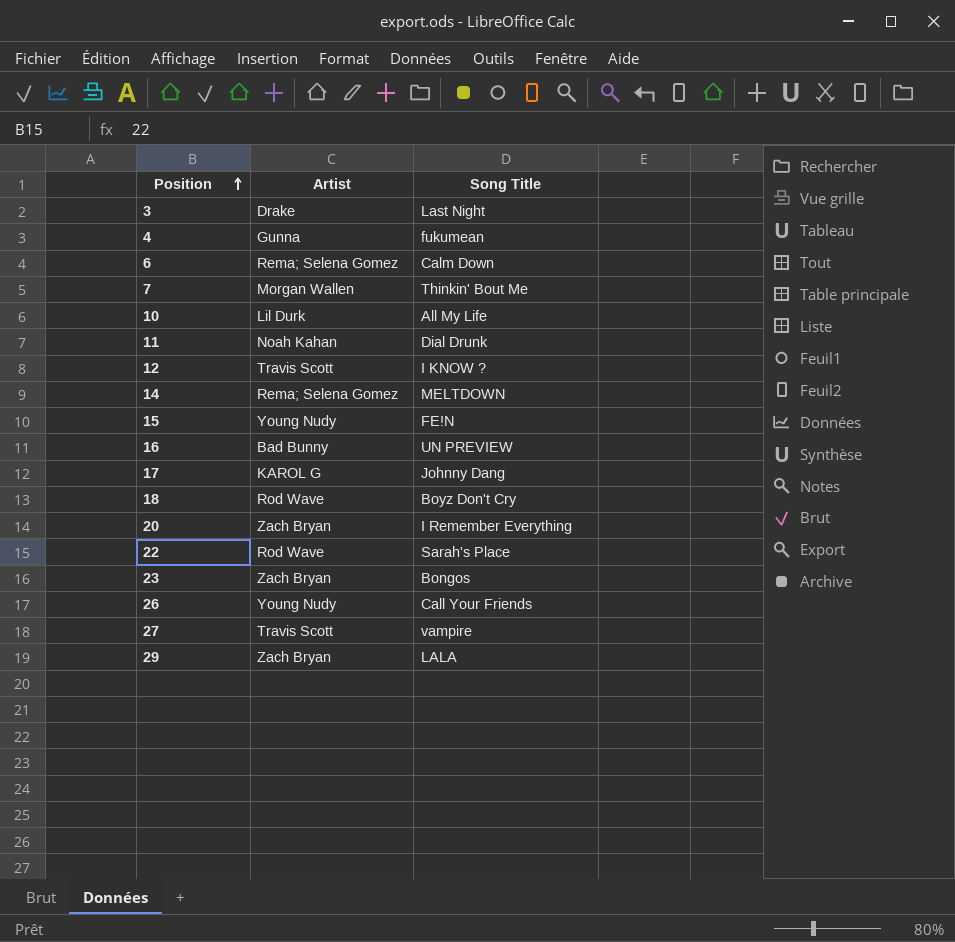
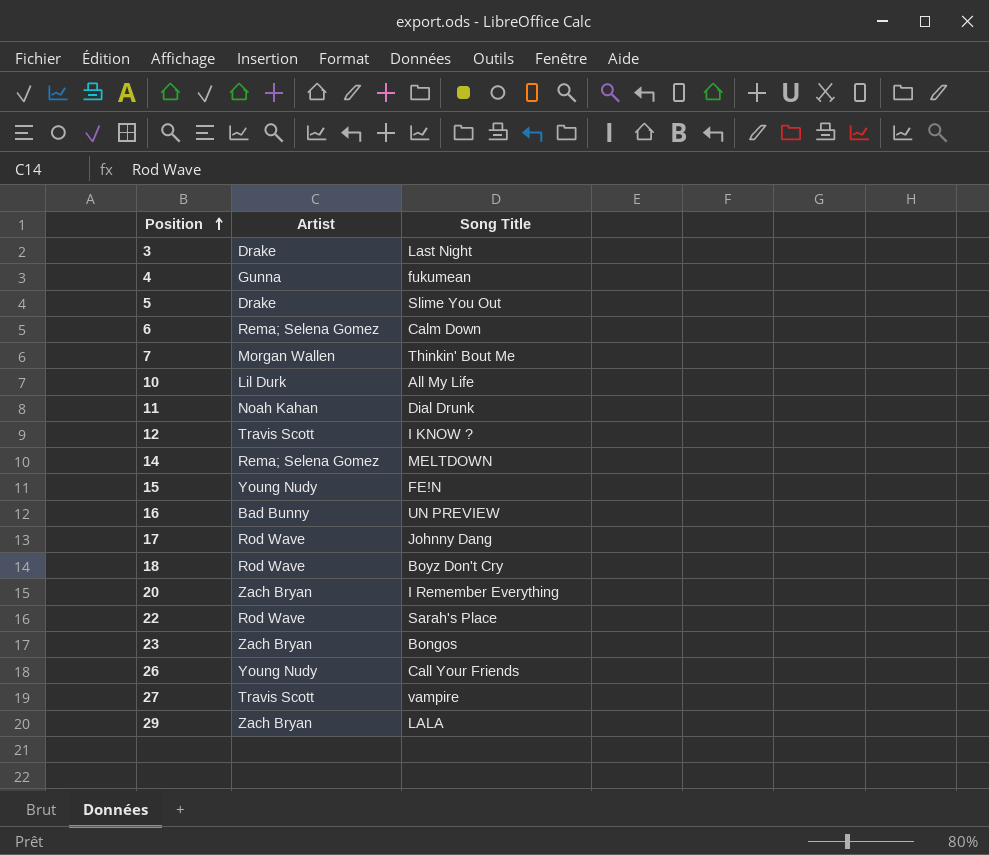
row 5: none -> Drake | Slime You Out
17 | Artist: KAROL G -> Rod Wave

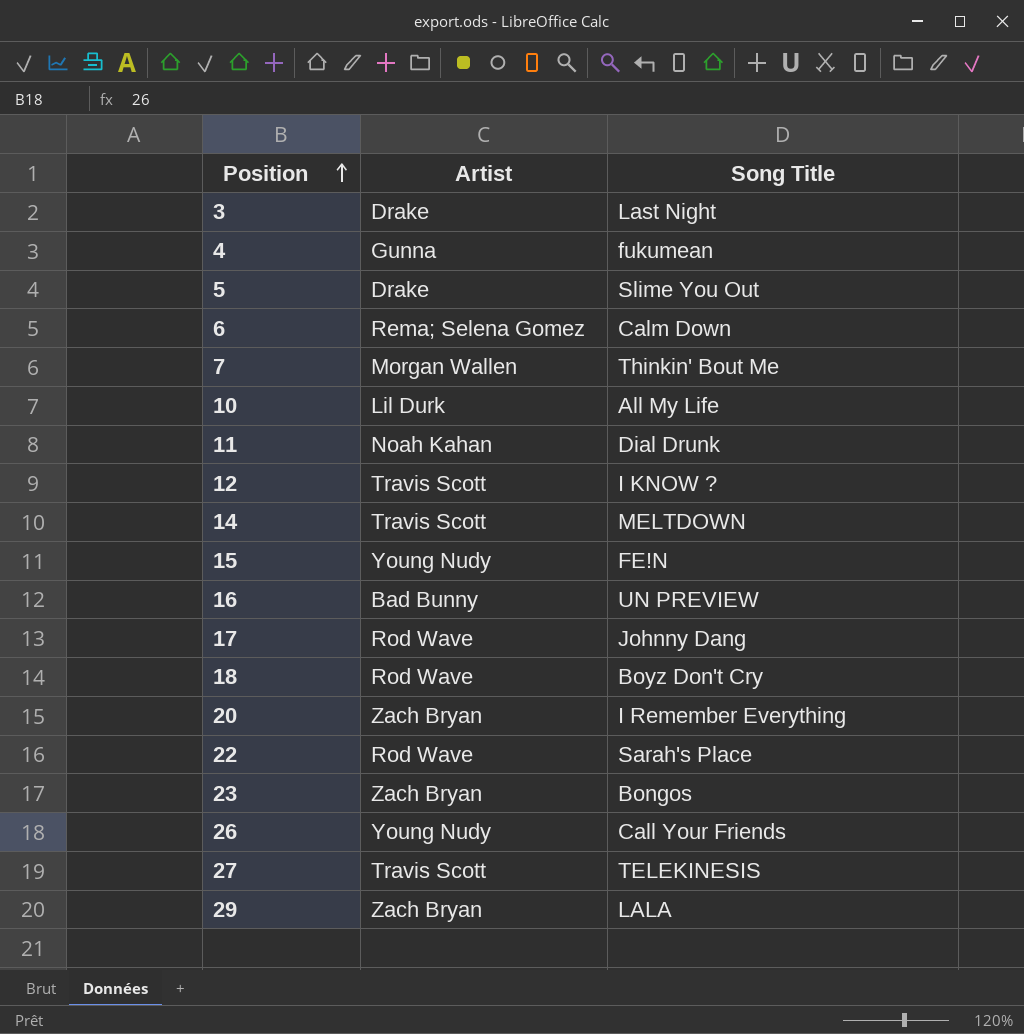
14 | Artist: Rema; Selena Gomez -> Travis Scott
27 | Song Title: vampire -> TELEKINESIS

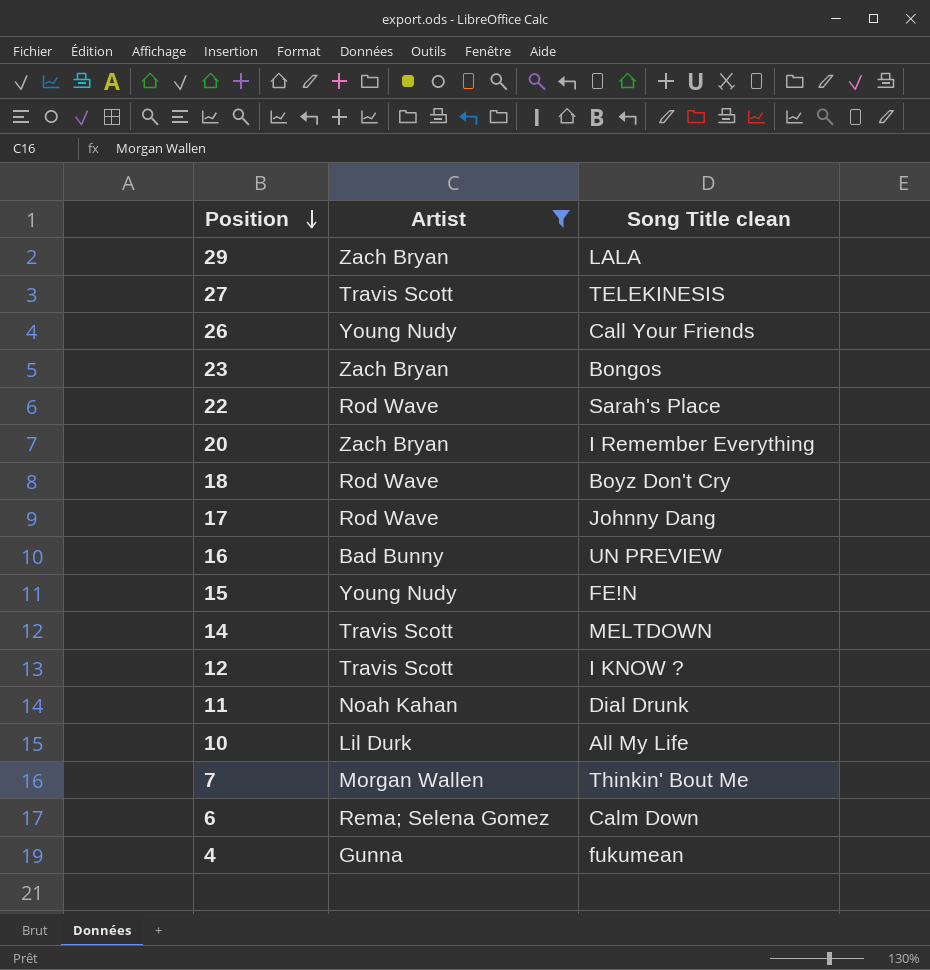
filter: none -> Artist != Drake
row order: Position ascending -> Position descending
column name: Song Title -> Song Title clean

